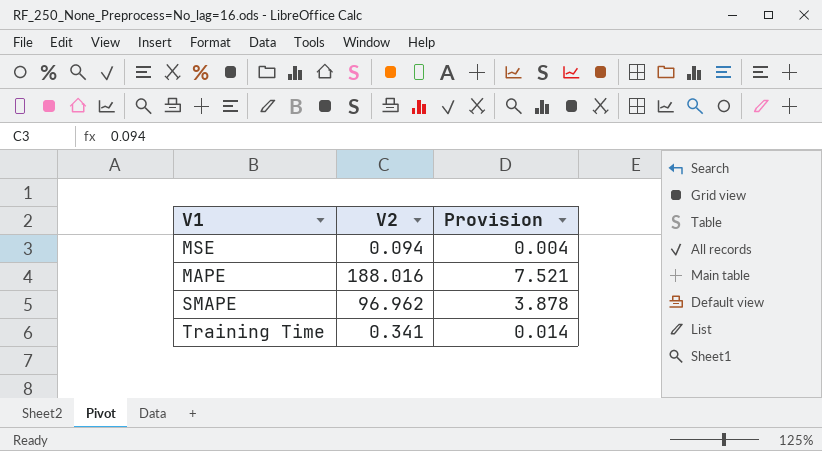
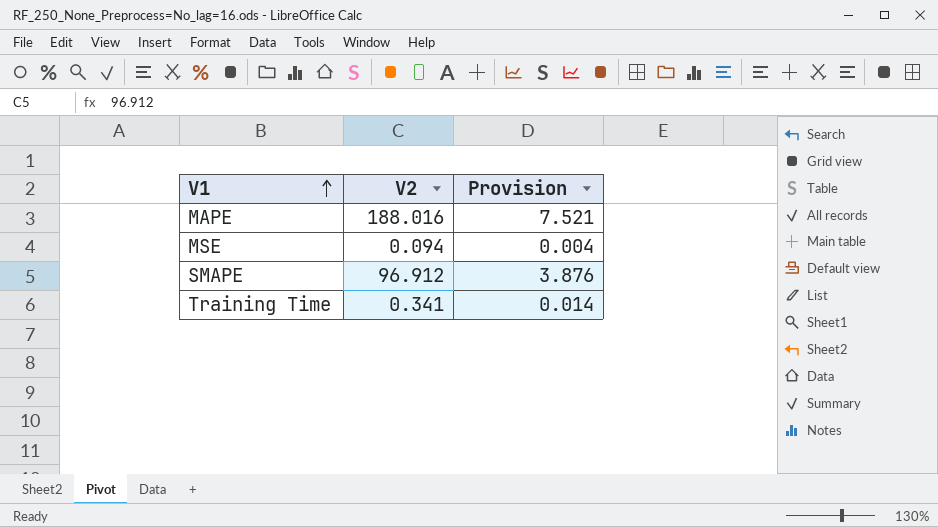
row order: none -> V1 ascending
SMAPE | V2: 96.962 -> 96.912
SMAPE | Provision: 3.878 -> 3.876

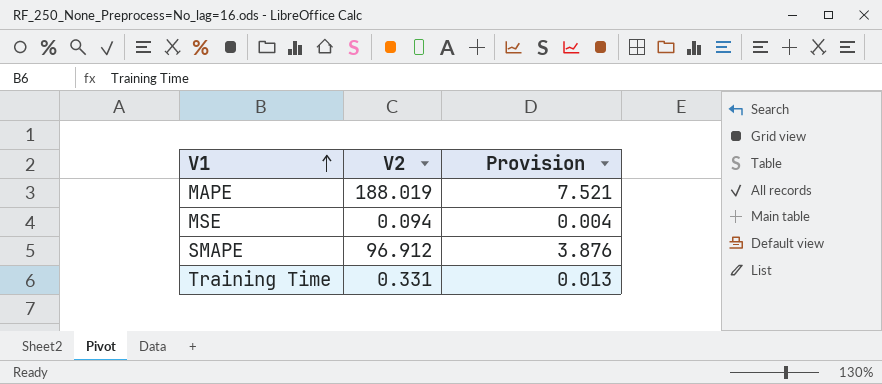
MAPE | V2: 188.016 -> 188.019
Training Time | V2: 0.341 -> 0.331
Training Time | Provision: 0.014 -> 0.013

